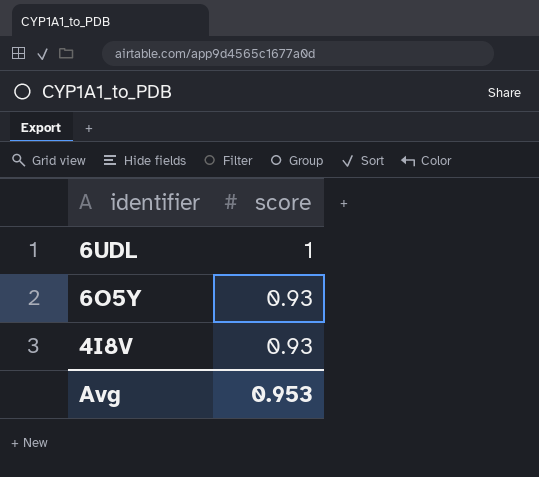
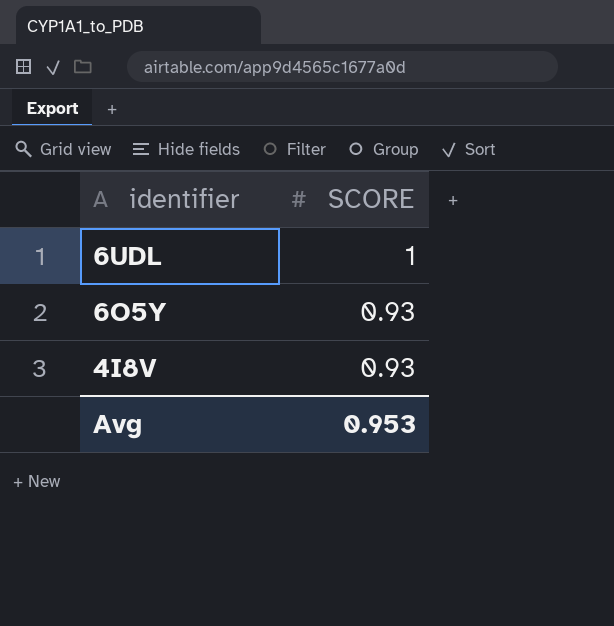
column name: score -> SCORE

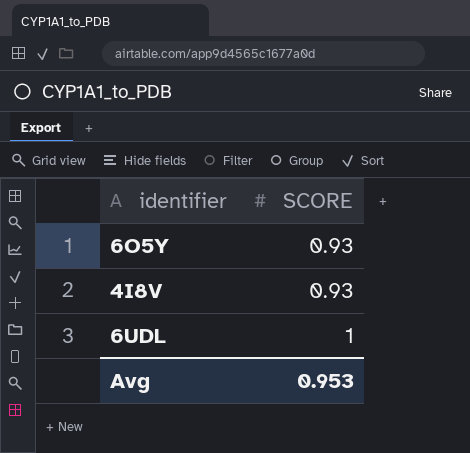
row order: identifier descending -> SCORE ascending

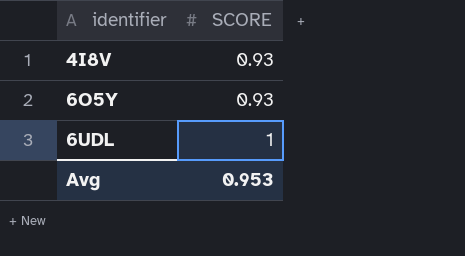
row order: SCORE ascending -> identifier ascending

